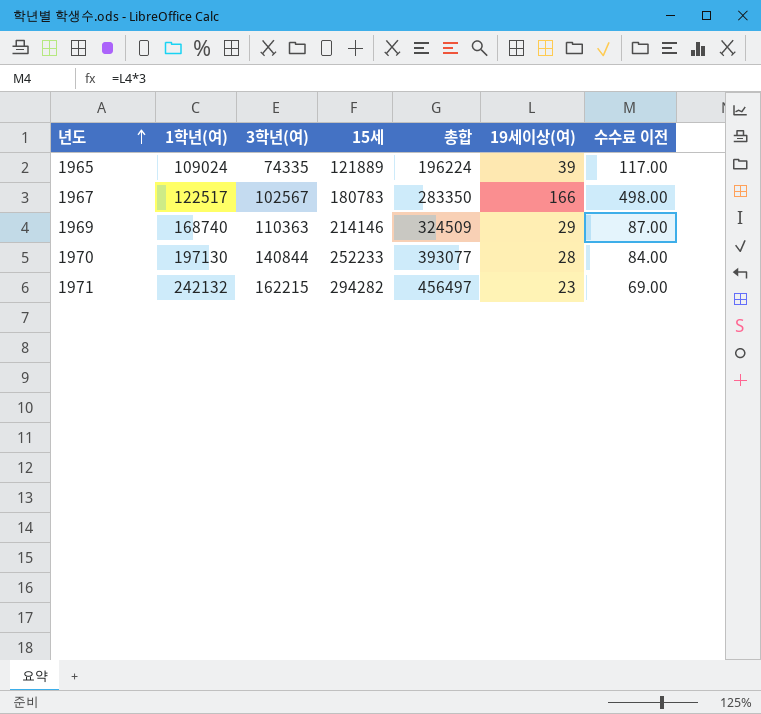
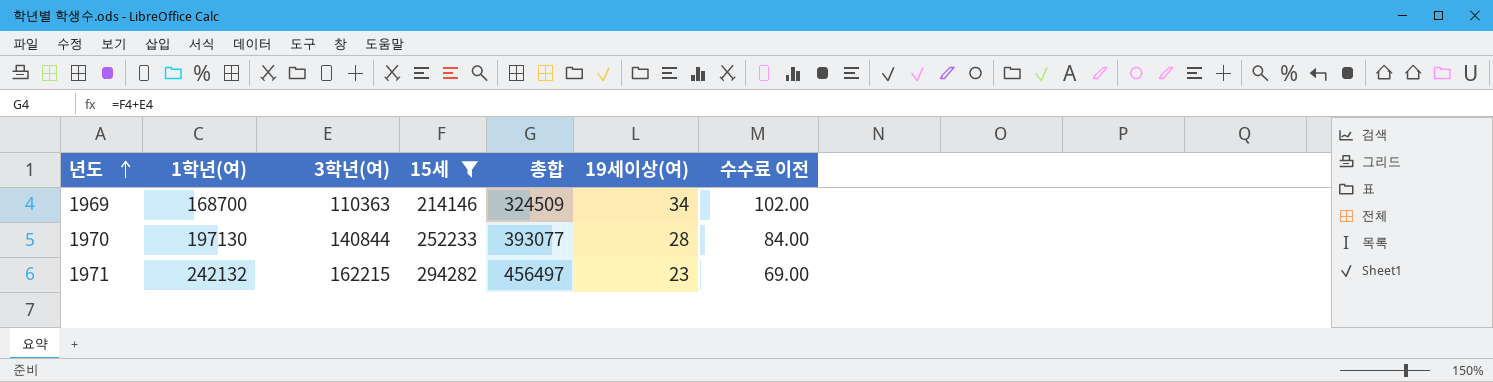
filter: none -> 15세 >= 214146
1969 | 1학년(여): 168740 -> 168700
1969 | 19세이상(여): 29 -> 34
1969 | 수수료 이전: 87.00 -> 102.00

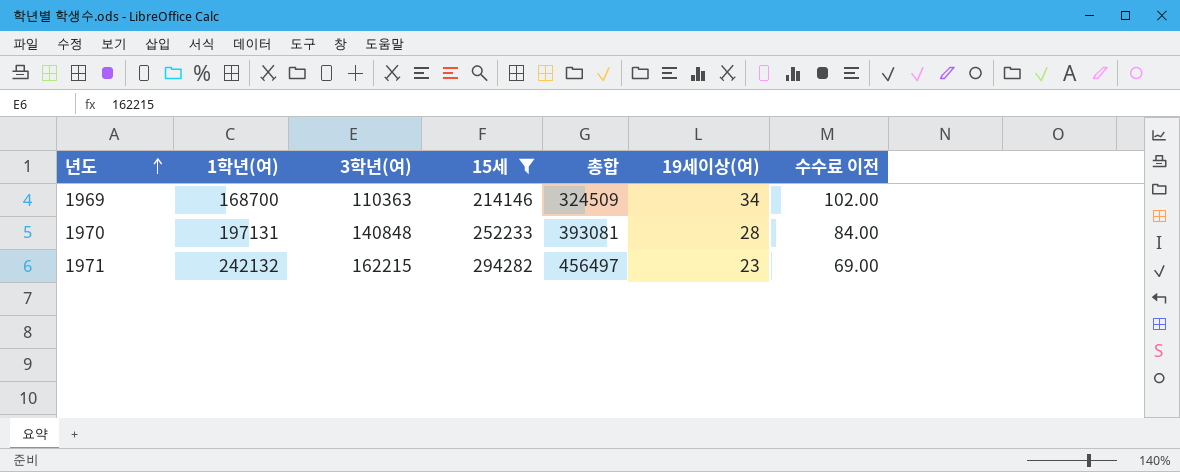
1970 | 1학년(여): 197130 -> 197131
1970 | 3학년(여): 140844 -> 140848
1970 | 총합: 393077 -> 393081

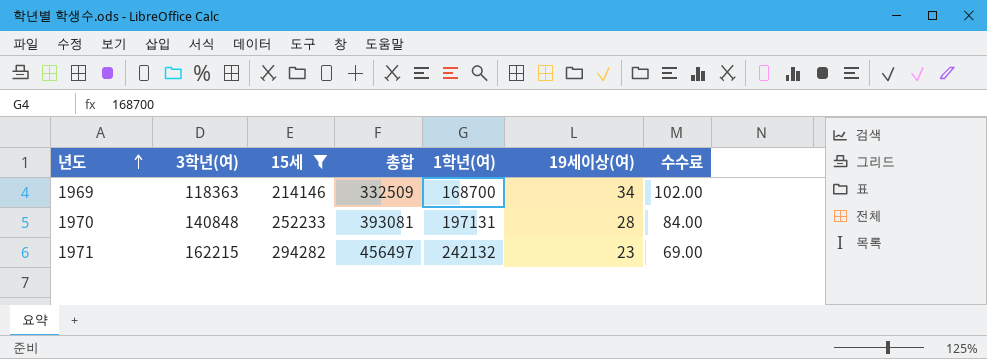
column 1학년(여) | position: 2 -> 5
column name: 수수료 이전 -> 수수료
1969 | 3학년(여): 110363 -> 118363
1969 | 총합: 324509 -> 332509

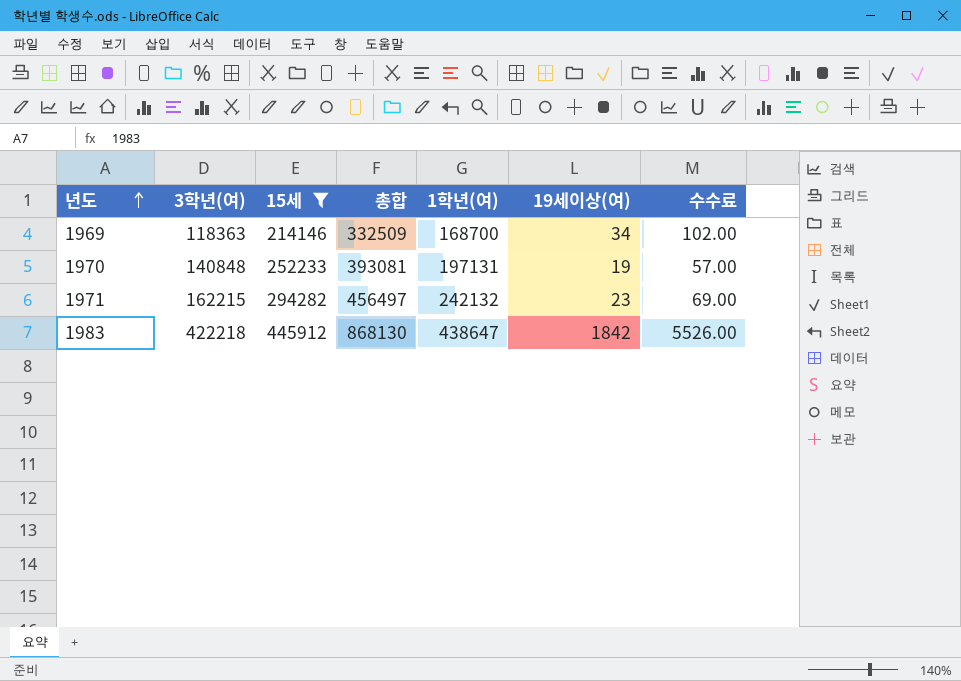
1970 | 19세이상(여): 28 -> 19
1970 | 수수료: 84.00 -> 57.00
row 1983: none -> 422218 | 445912 | 868130 | 438647 | 1842 | 5526.00

